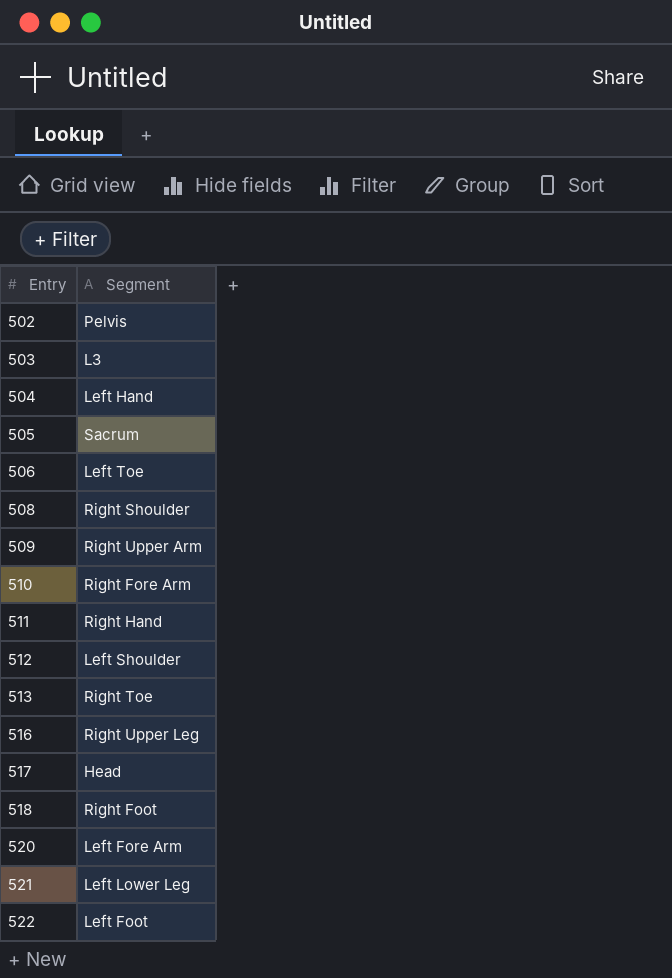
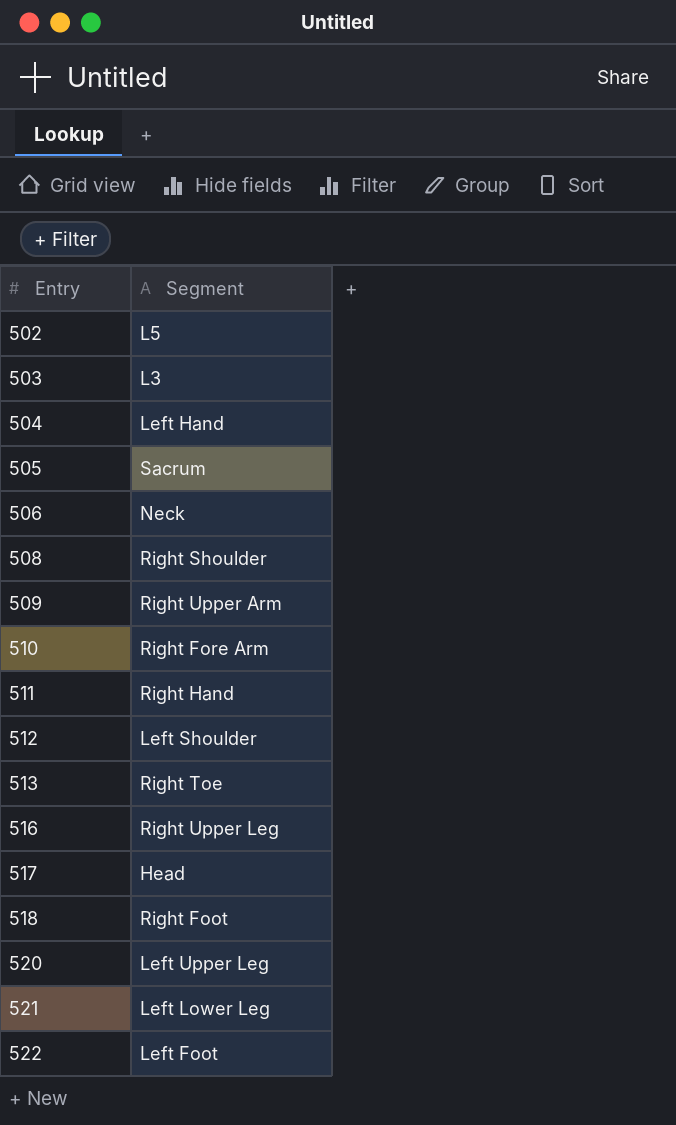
502 | Segment: Pelvis -> L5
506 | Segment: Left Toe -> Neck
520 | Segment: Left Fore Arm -> Left Upper Leg

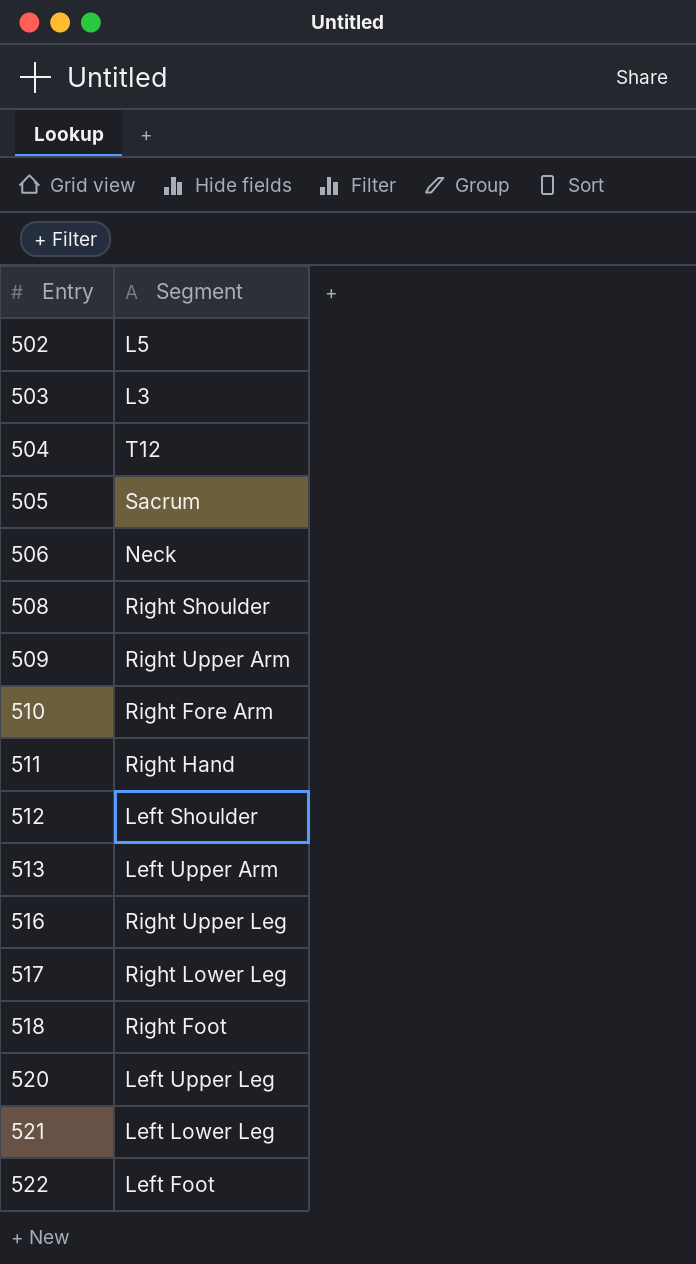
504 | Segment: Left Hand -> T12
513 | Segment: Right Toe -> Left Upper Arm
517 | Segment: Head -> Right Lower Leg

